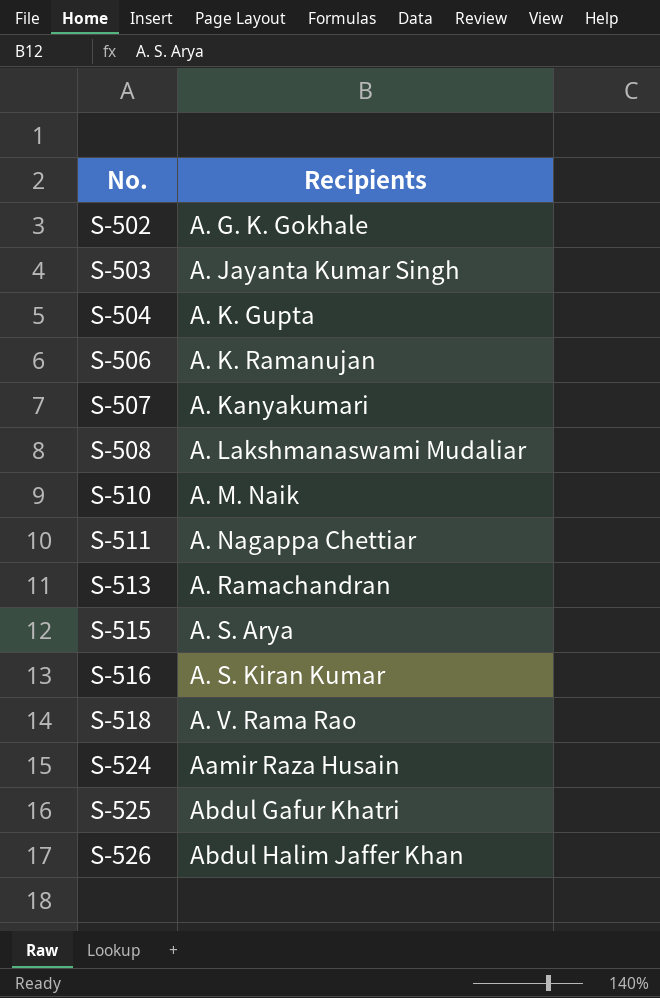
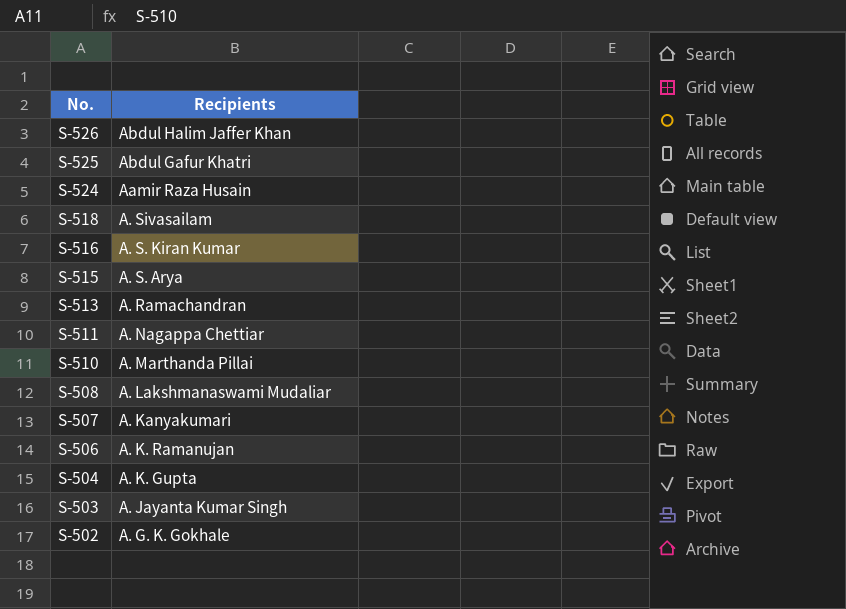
row order: No. ascending -> No. descending
S-518 | Recipients: A. V. Rama Rao -> A. Sivasailam
S-510 | Recipients: A. M. Naik -> A. Marthanda Pillai

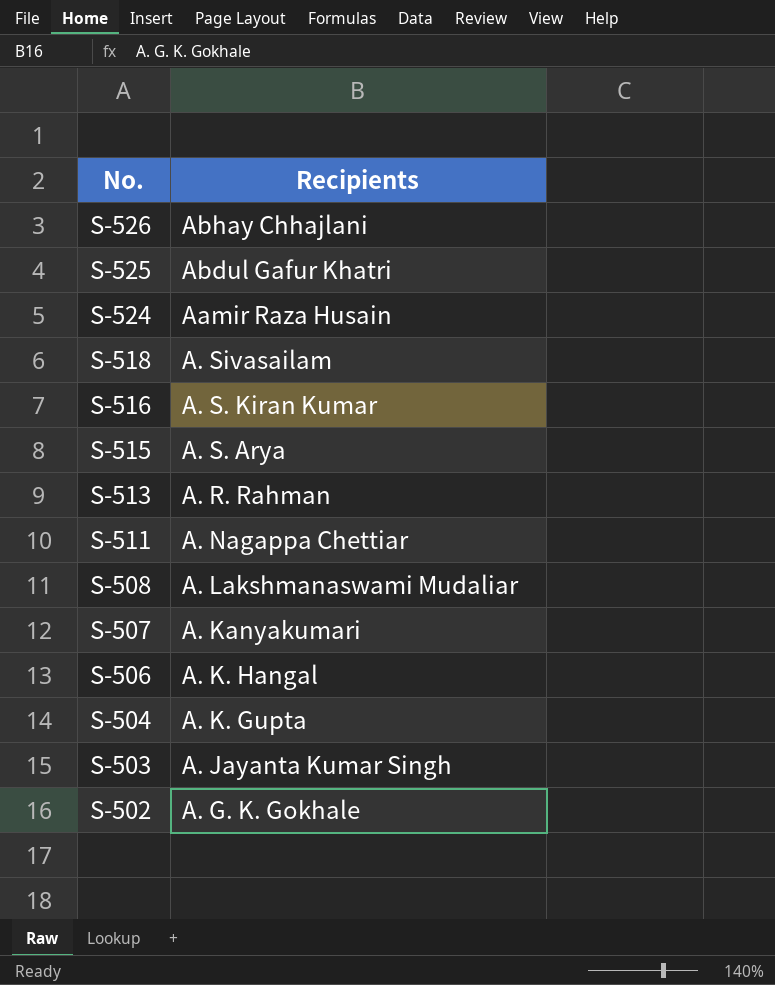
row S-510: A. Marthanda Pillai -> none
S-526 | Recipients: Abdul Halim Jaffer Khan -> Abhay Chhajlani
S-513 | Recipients: A. Ramachandran -> A. R. Rahman
S-506 | Recipients: A. K. Ramanujan -> A. K. Hangal

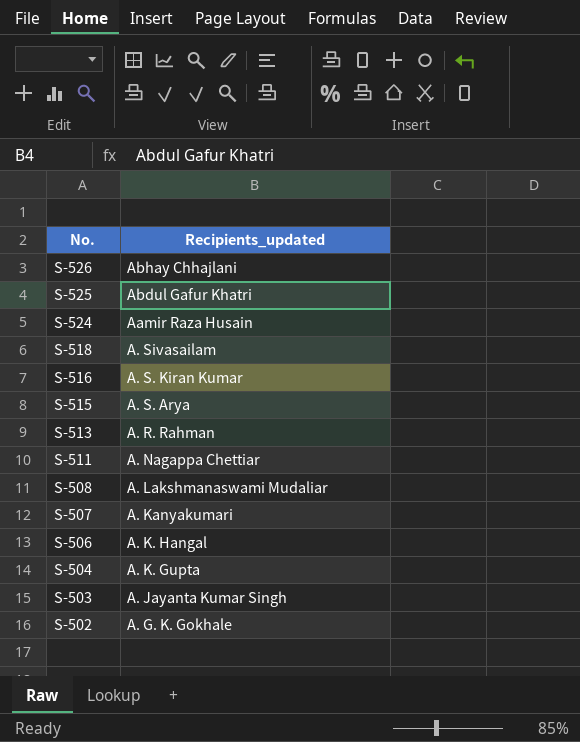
column name: Recipients -> Recipients_updated

